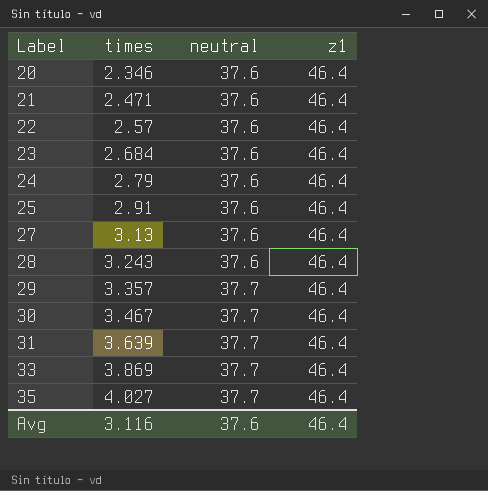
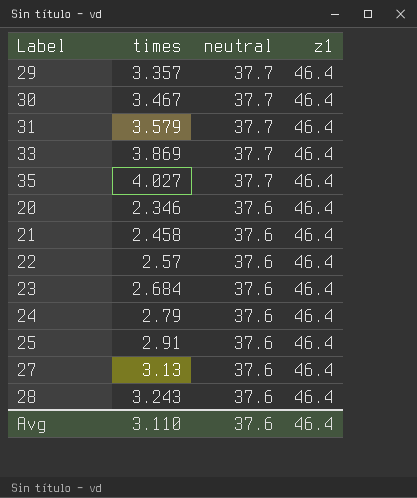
row order: Label ascending -> neutral descending
31 | times: 3.639 -> 3.579
21 | times: 2.471 -> 2.458
Avg | times: 3.116 -> 3.110

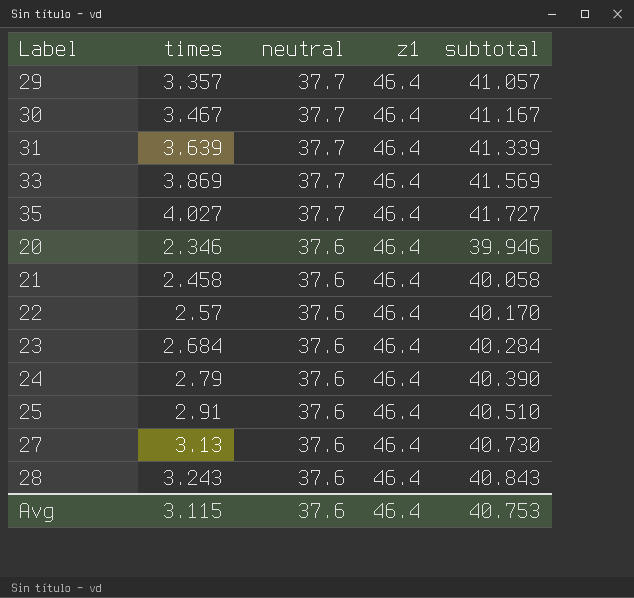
column subtotal | formula: none -> [times] + [neutral]
31 | times: 3.579 -> 3.639
Avg | times: 3.110 -> 3.115

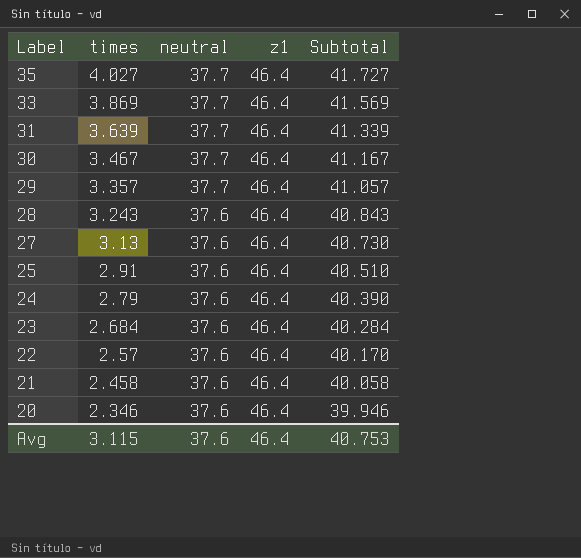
row order: neutral descending -> Label descending
column name: subtotal -> Subtotal

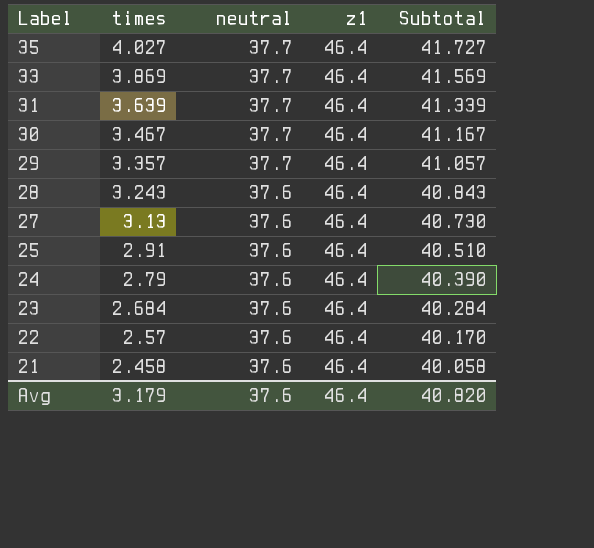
row 20: 2.346 | 37.6 | 46.4 | 39.946 -> none
Avg | times: 3.115 -> 3.179
Avg | Subtotal: 40.753 -> 40.820

